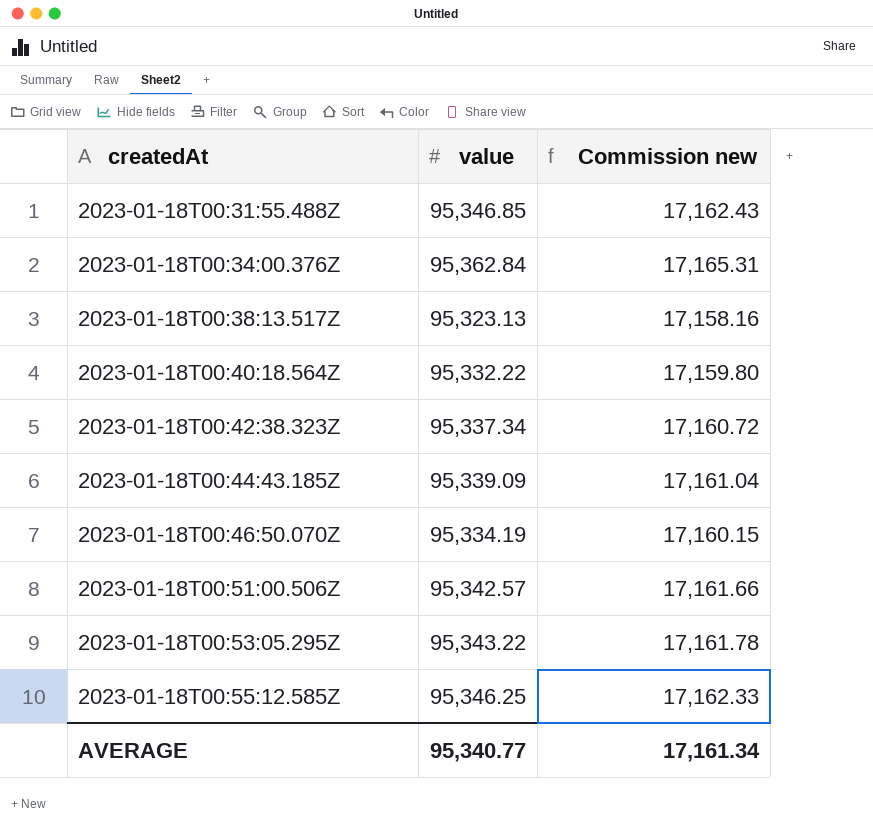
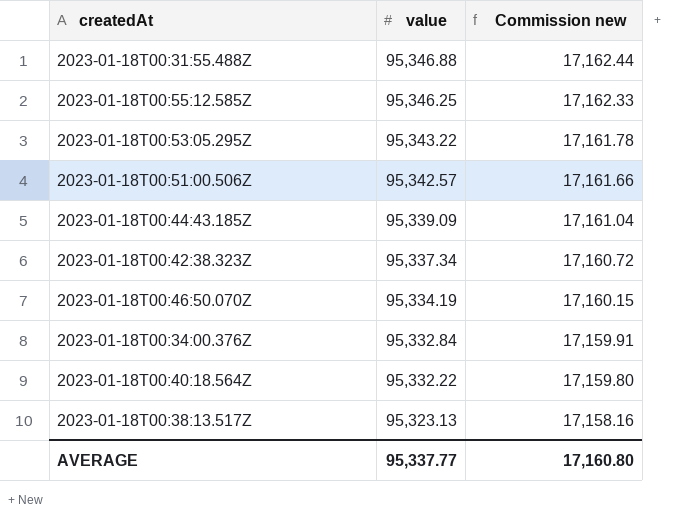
row order: createdAt ascending -> value descending
2023-01-18T00:31:55.488Z | value: 95,346.85 -> 95,346.88
2023-01-18T00:31:55.488Z | Commission new: 17,162.43 -> 17,162.44
2023-01-18T00:34:00.376Z | value: 95,362.84 -> 95,332.84
2023-01-18T00:34:00.376Z | Commission new: 17,165.31 -> 17,159.91
AVERAGE | value: 95,340.77 -> 95,337.77
AVERAGE | Commission new: 17,161.34 -> 17,160.80

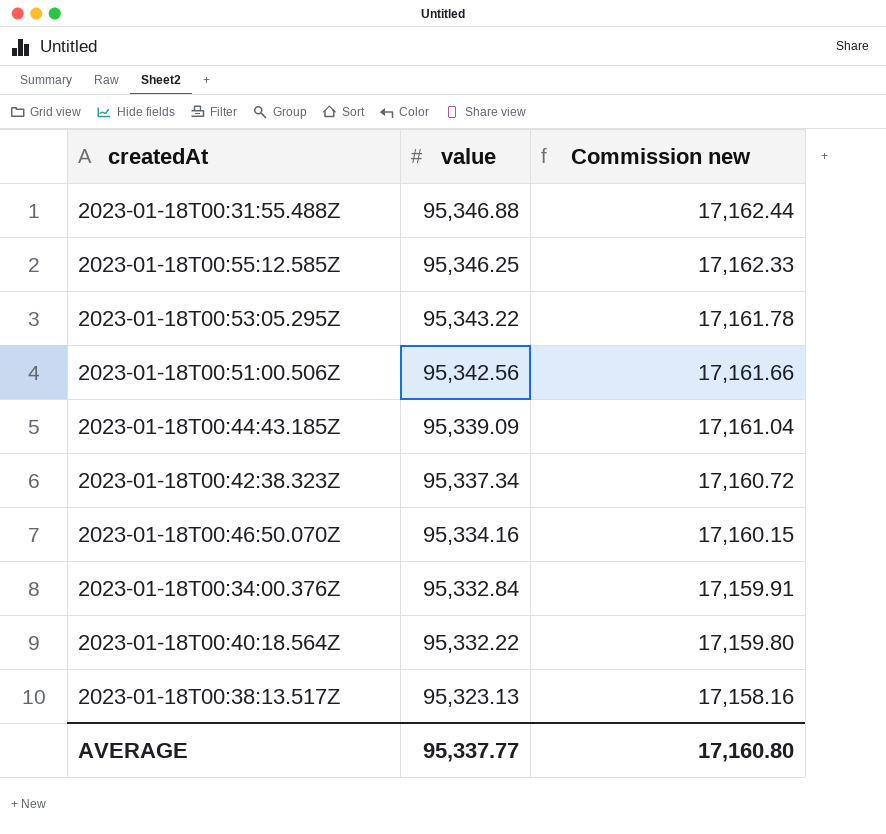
2023-01-18T00:51:00.506Z | value: 95,342.57 -> 95,342.56
2023-01-18T00:46:50.070Z | value: 95,334.19 -> 95,334.16

